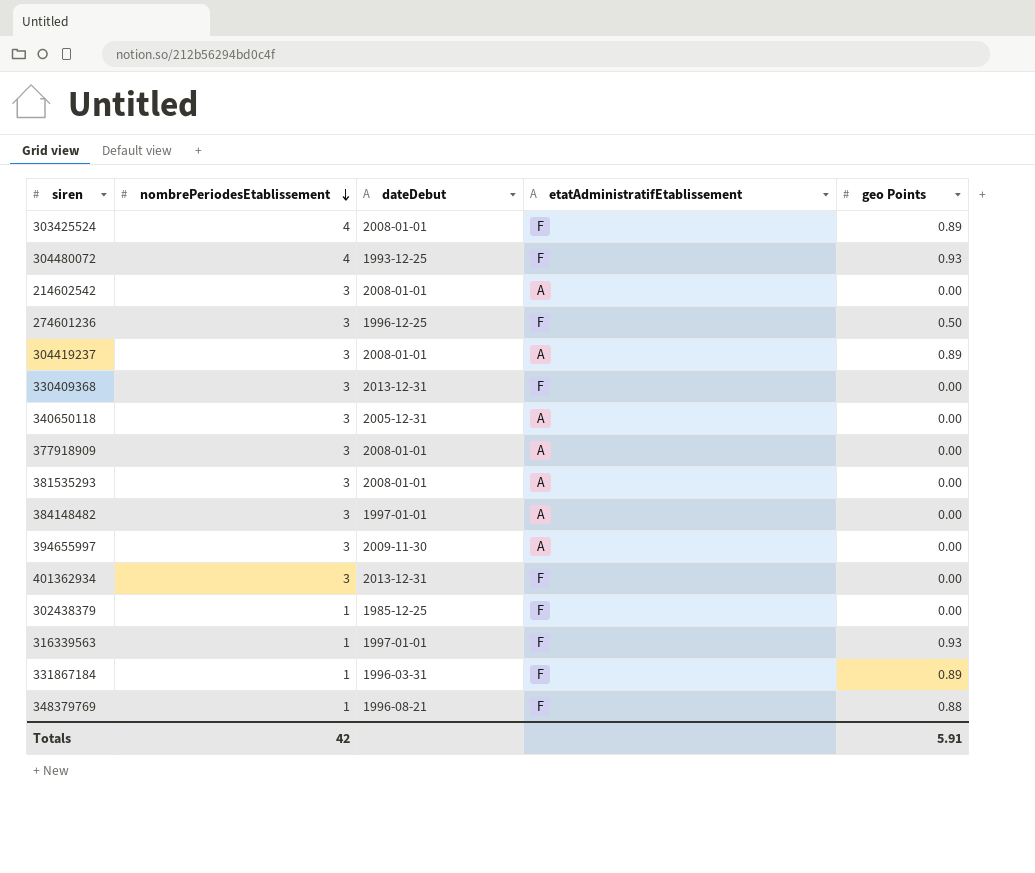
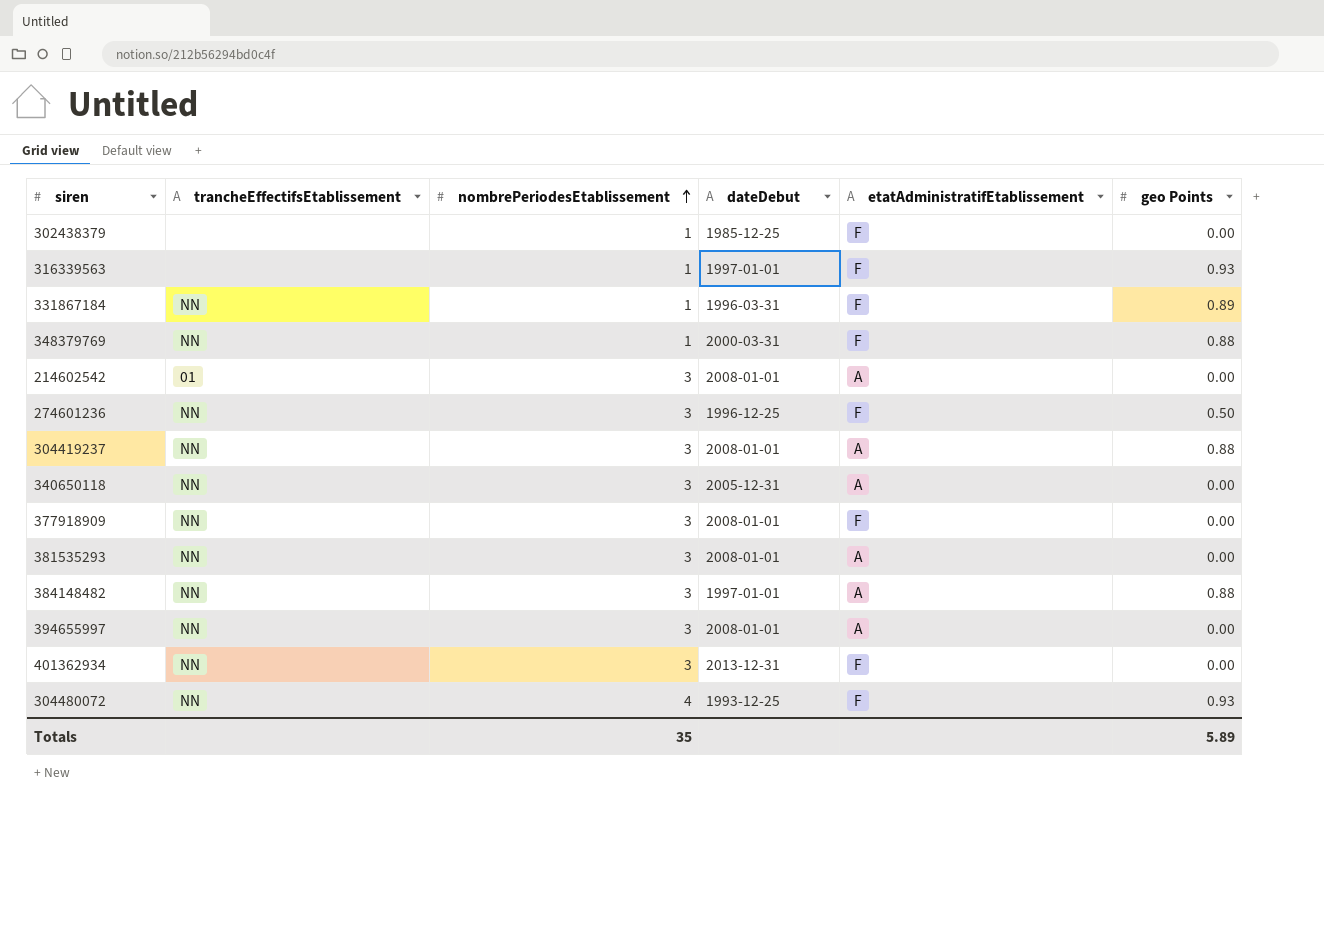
row order: nombrePeriodesEtablissement descending -> nombrePeriodesEtablissement ascending
column trancheEffectifsEtablissement | position: none -> 2
row 303425524: 4 | 2008-01-01 | F | 0.89 -> none
row 330409368: 3 | 2013-12-31 | F | 0.00 -> none
348379769 | dateDebut: 1996-08-21 -> 2000-03-31
304419237 | geo Points: 0.89 -> 0.88
377918909 | etatAdministratifEtablissement: A -> F
384148482 | geo Points: 0.00 -> 0.88
394655997 | dateDebut: 2009-11-30 -> 2008-01-01
Totals | nombrePeriodesEtablissement: 42 -> 35
Totals | geo Points: 5.91 -> 5.89

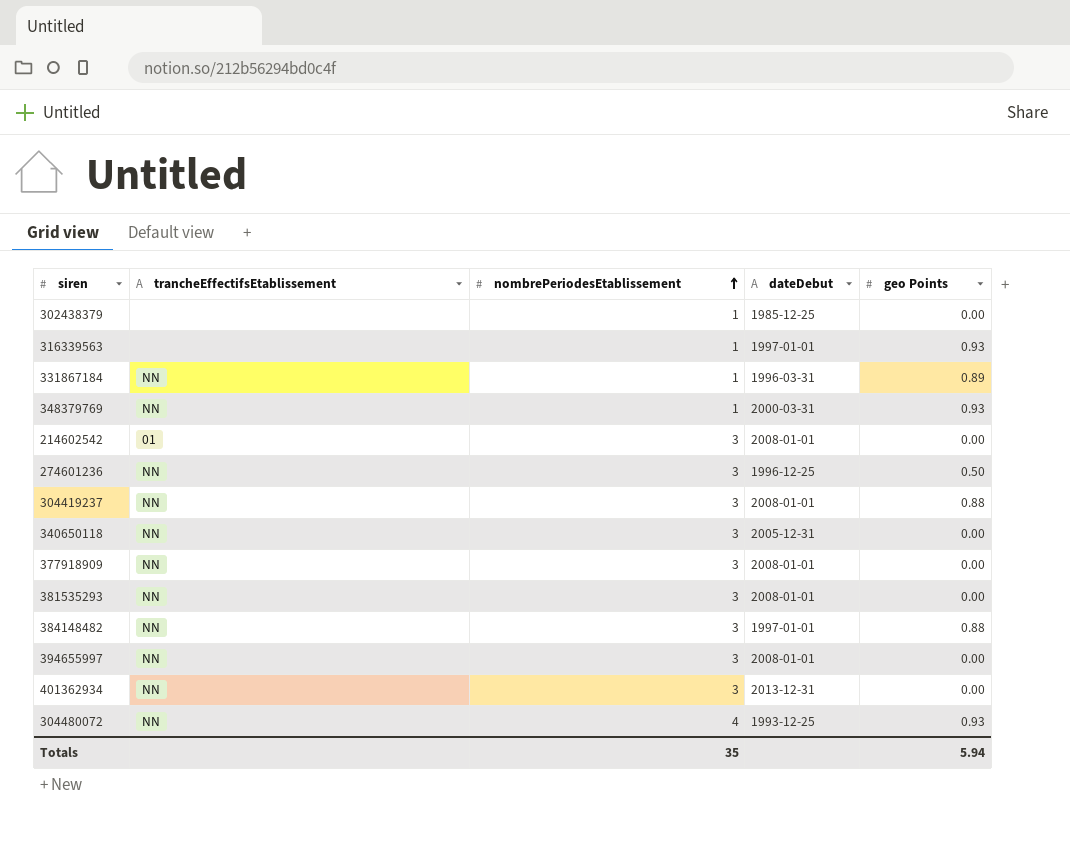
column etatAdministratifEtablissement | position: 5 -> none
348379769 | geo Points: 0.88 -> 0.93
Totals | geo Points: 5.89 -> 5.94

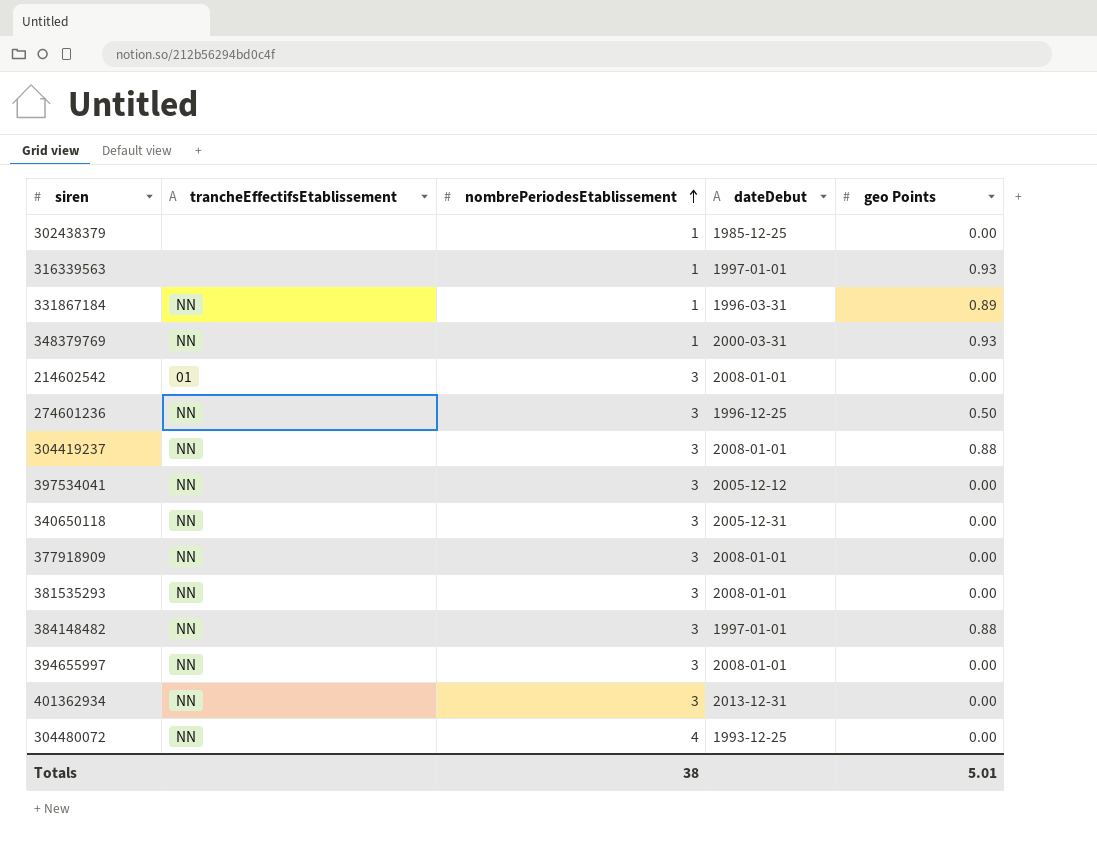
row 397534041: none -> NN | 3 | 2005-12-12 | 0.00
304480072 | geo Points: 0.93 -> 0.00
Totals | nombrePeriodesEtablissement: 35 -> 38
Totals | geo Points: 5.94 -> 5.01

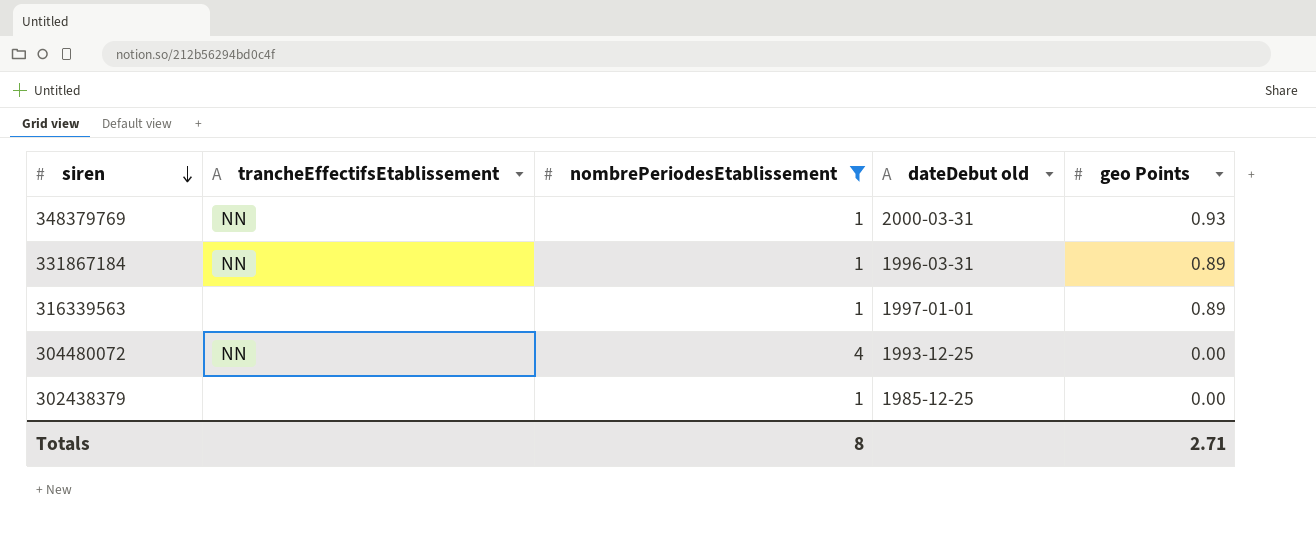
filter: none -> nombrePeriodesEtablissement != 3
row order: nombrePeriodesEtablissement ascending -> siren descending
column name: dateDebut -> dateDebut old
316339563 | geo Points: 0.93 -> 0.89
Totals | nombrePeriodesEtablissement: 38 -> 8
Totals | geo Points: 5.01 -> 2.71

